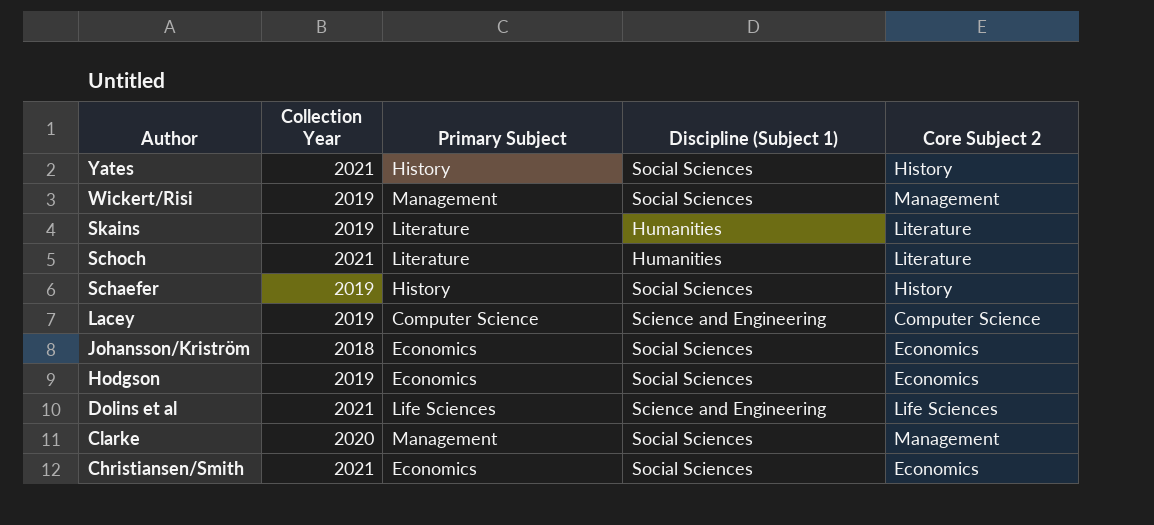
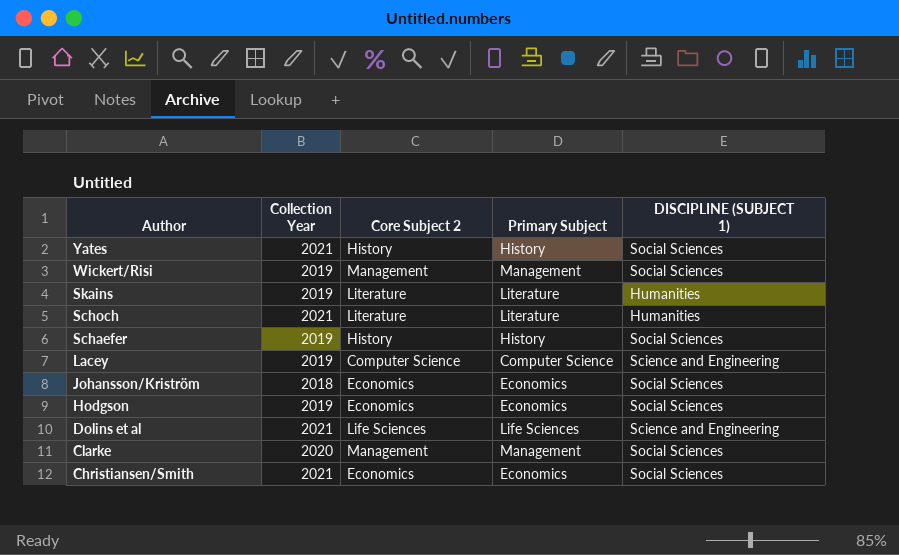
column Core Subject 2 | position: 5 -> 3
column name: Discipline (Subject 1) -> DISCIPLINE (SUBJECT 1)

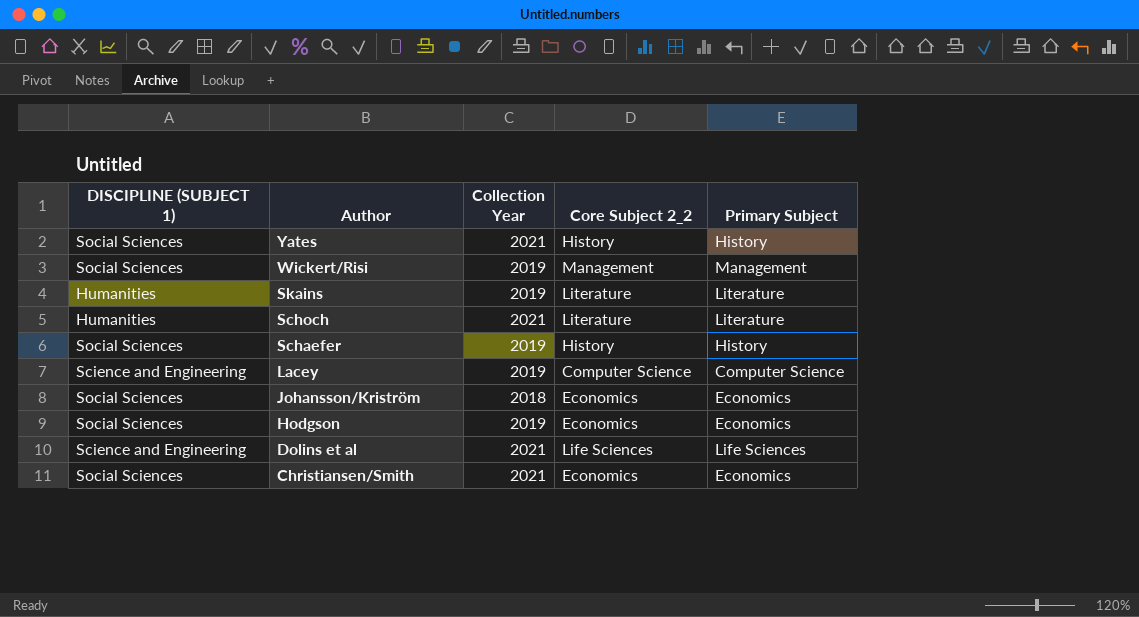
column DISCIPLINE (SUBJECT 1) | position: 5 -> 1
column name: Core Subject 2 -> Core Subject 2_2
row Clarke: 2020 | Management | Management | Social Sciences -> none

